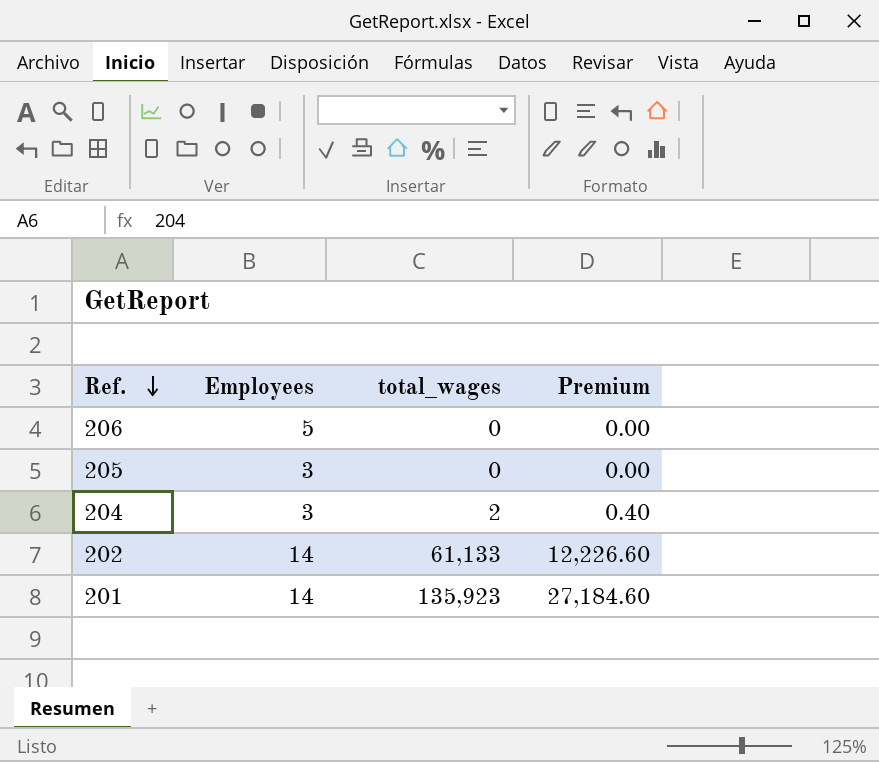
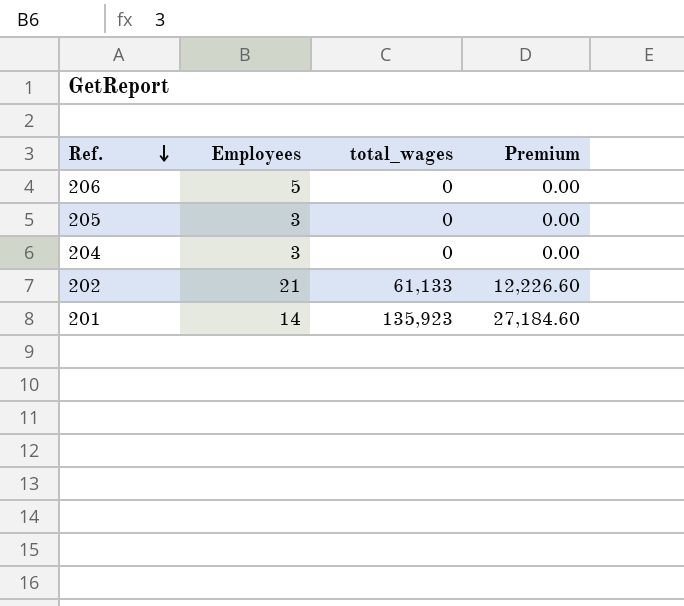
204 | total_wages: 2 -> 0
204 | Premium: 0.40 -> 0.00
202 | Employees: 14 -> 21

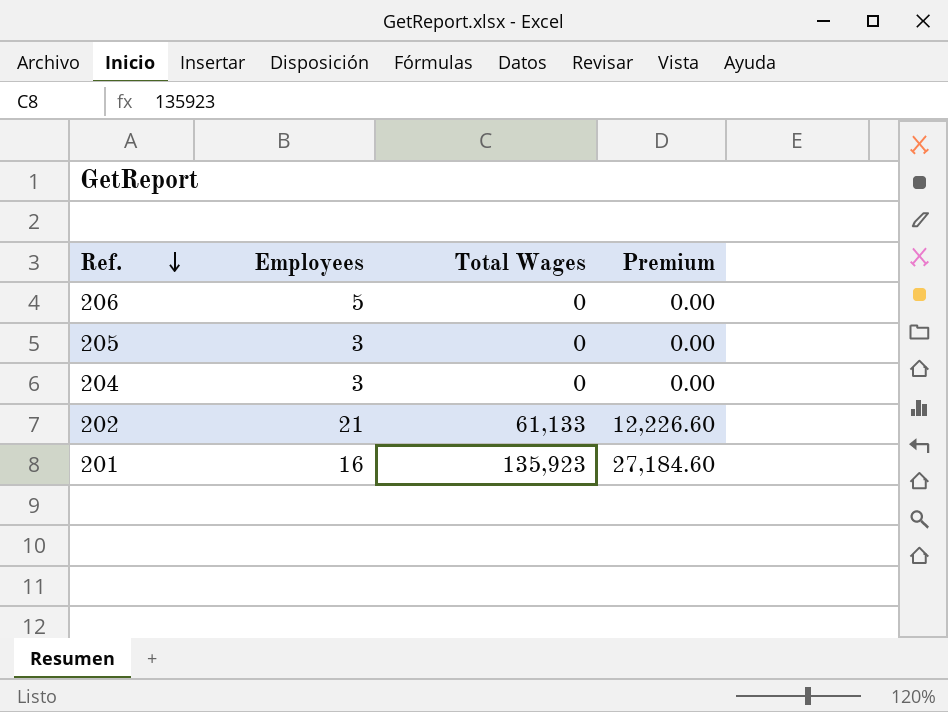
column name: total_wages -> Total Wages
201 | Employees: 14 -> 16

